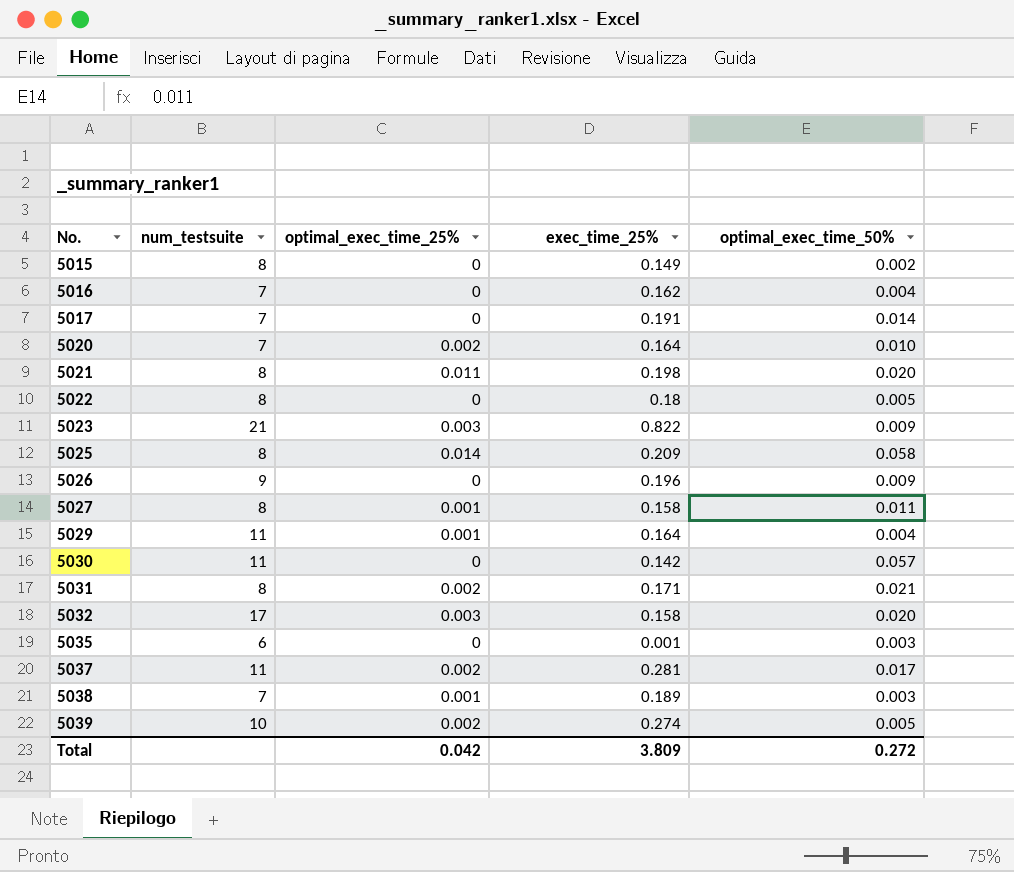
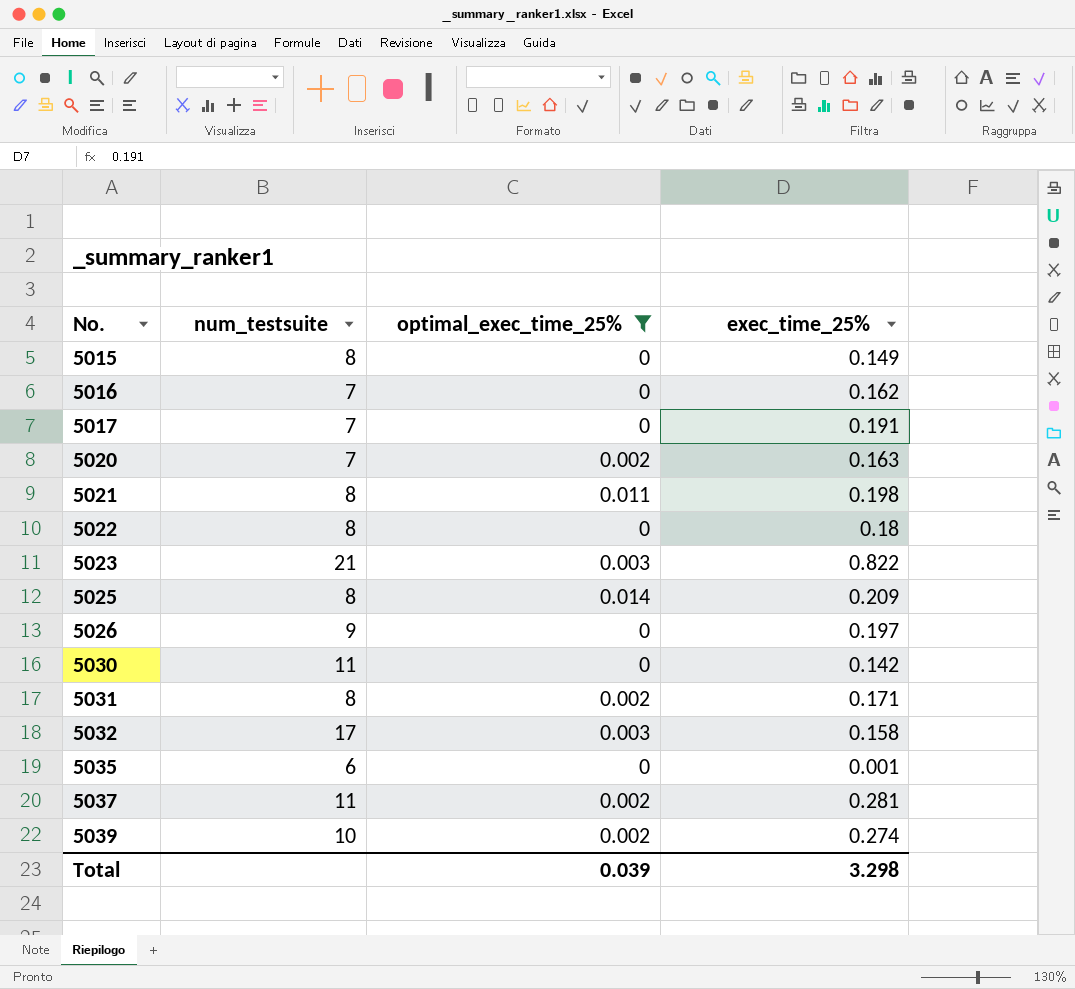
filter: none -> optimal_exec_time_25% != 0.001
column optimal_exec_time_50% | position: 5 -> none
5020 | exec_time_25%: 0.164 -> 0.163
5026 | exec_time_25%: 0.196 -> 0.197
Total | optimal_exec_time_25%: 0.042 -> 0.039
Total | exec_time_25%: 3.809 -> 3.298

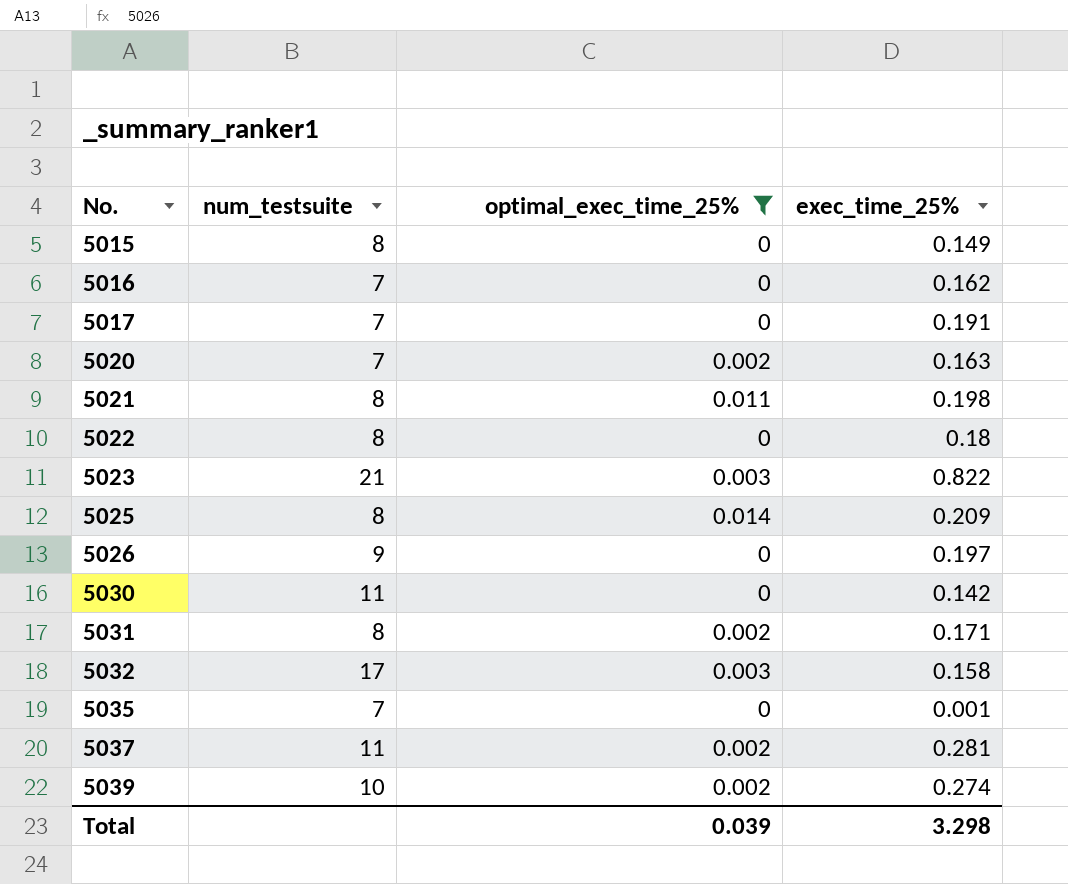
5035 | num_testsuite: 6 -> 7

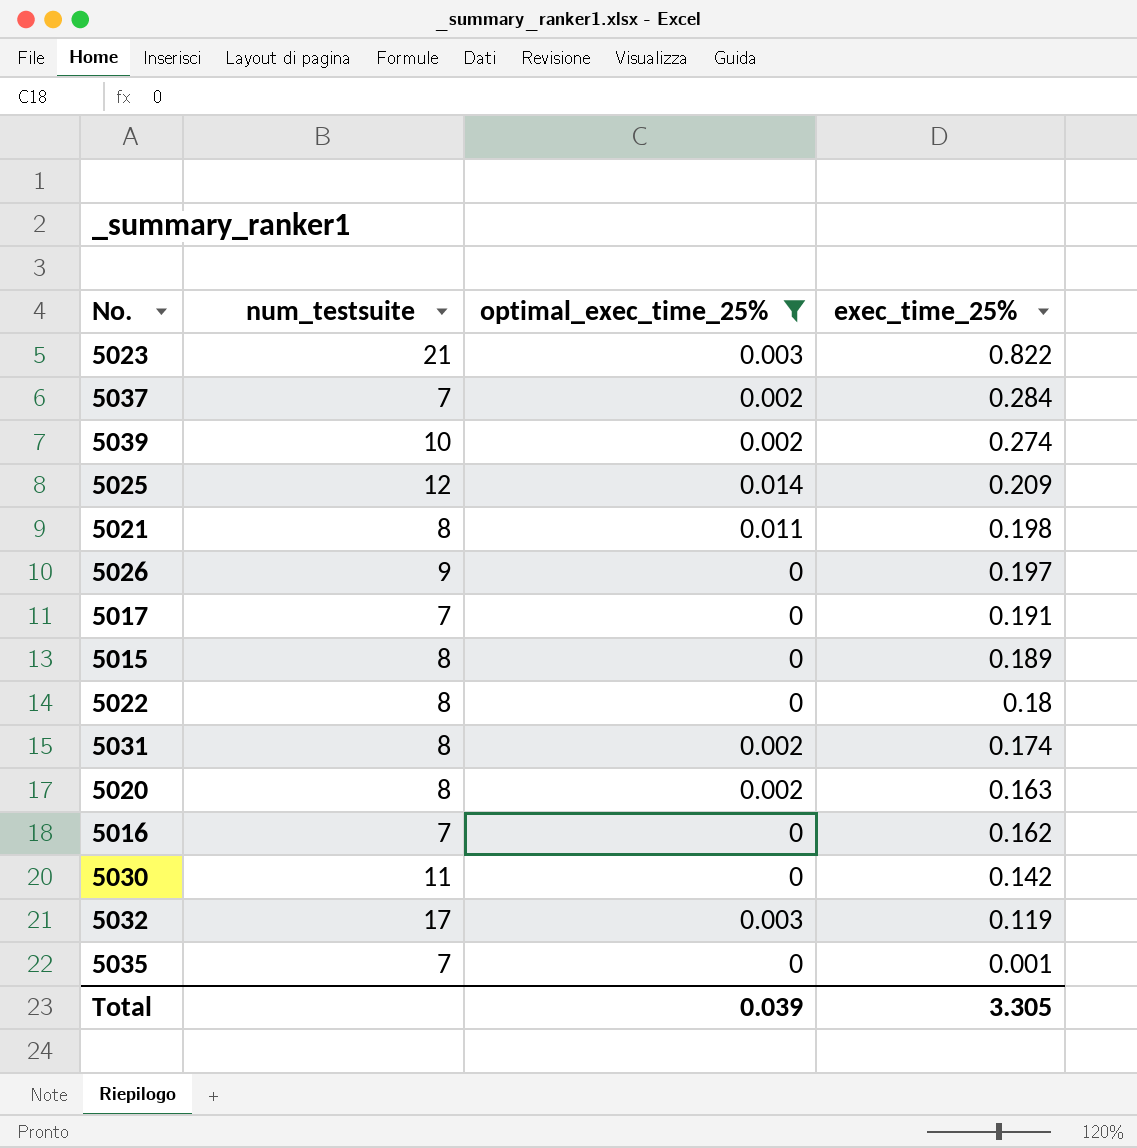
row order: No. ascending -> exec_time_25% descending
5037 | num_testsuite: 11 -> 7
5037 | exec_time_25%: 0.281 -> 0.284
5025 | num_testsuite: 8 -> 12
5015 | exec_time_25%: 0.149 -> 0.189
5031 | exec_time_25%: 0.171 -> 0.174
5020 | num_testsuite: 7 -> 8
5032 | exec_time_25%: 0.158 -> 0.119
Total | exec_time_25%: 3.298 -> 3.305

